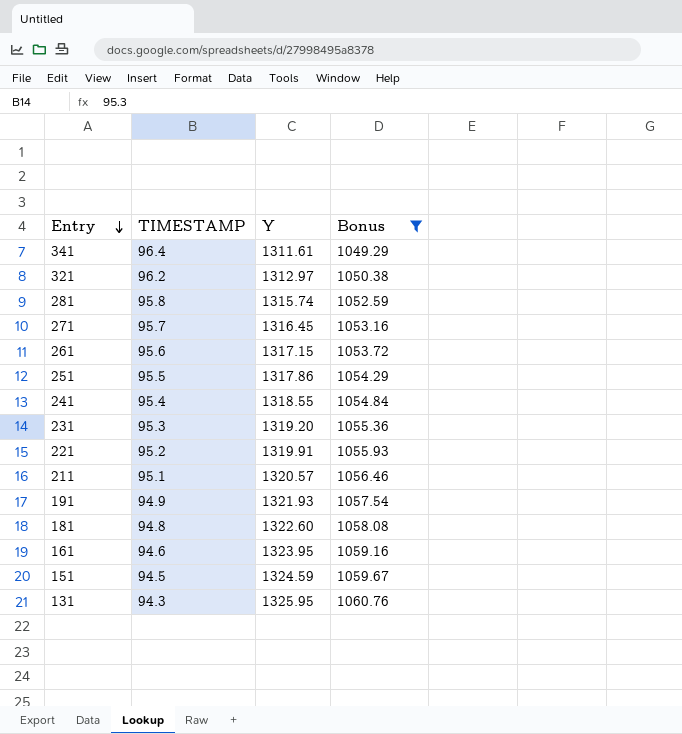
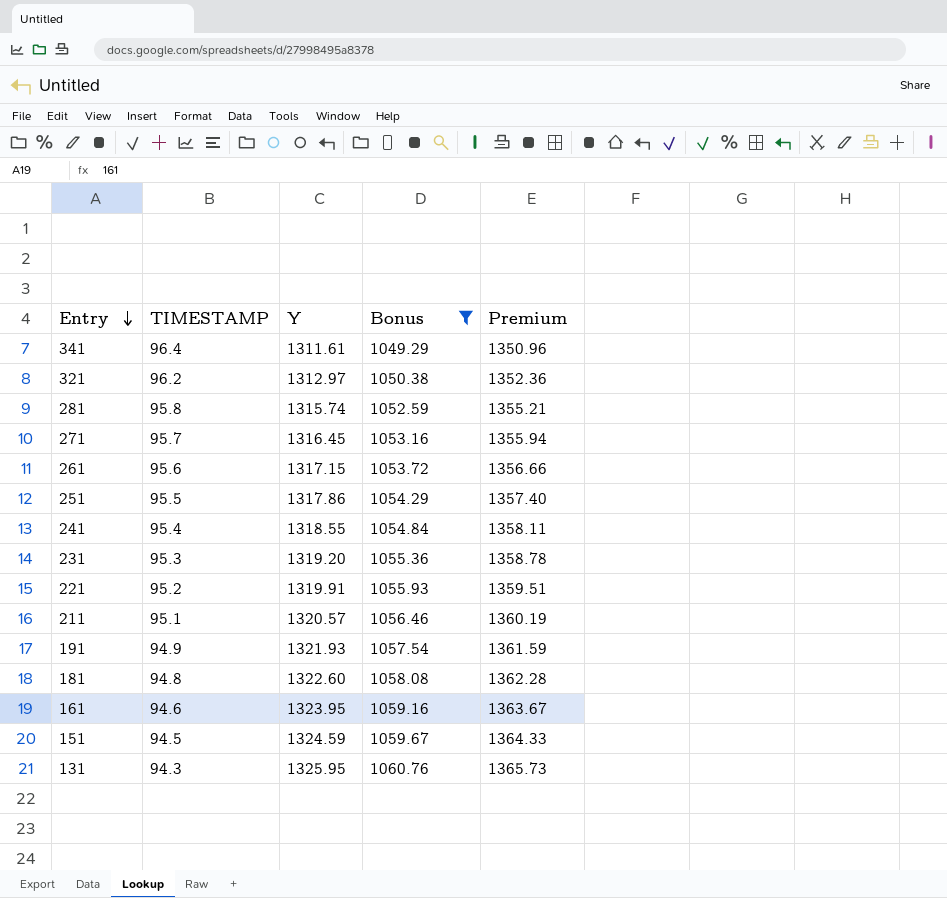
column Premium | formula: none -> [Y] * 1.03

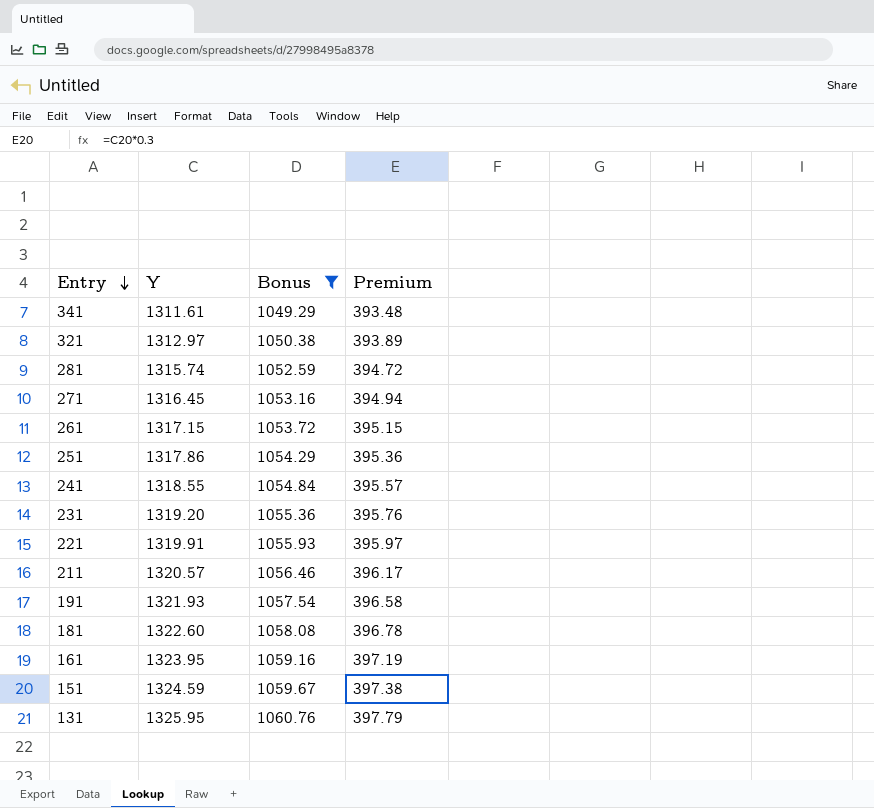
column TIMESTAMP | position: 2 -> none
column Premium | formula: [Y] * 1.03 -> [Y] * 0.3

